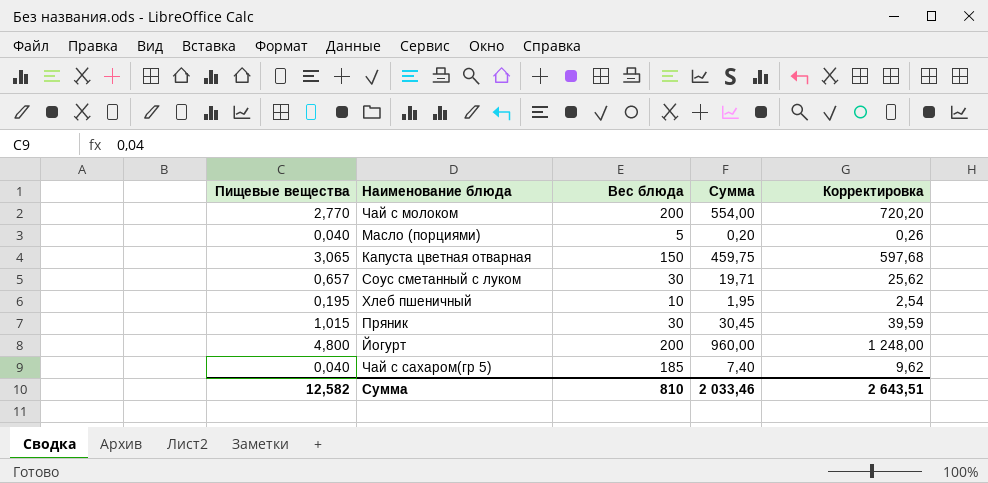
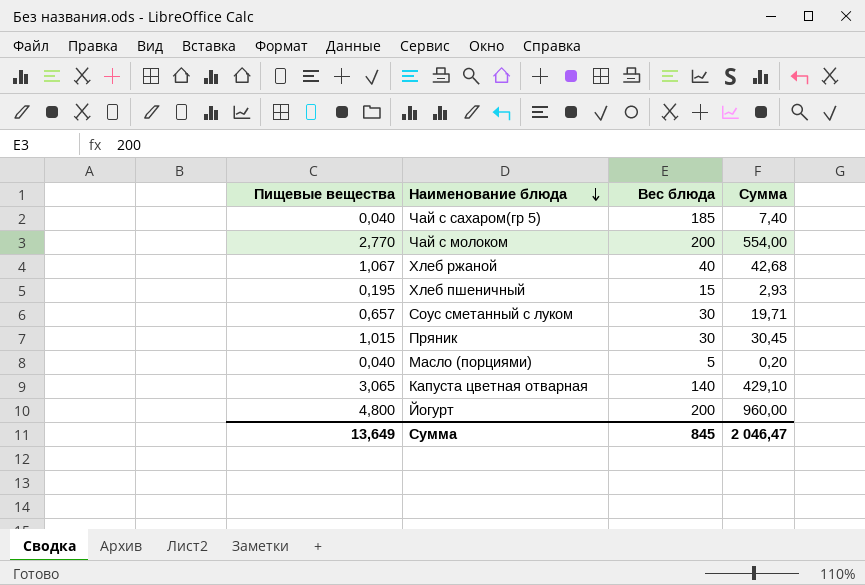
row order: none -> Наименование блюда descending
column Корректировка | formula: [Сумма] * 1,3 -> none
row Хлеб ржаной: none -> 1,067 | 40 | 42,68
Хлеб пшеничный | Вес блюда: 10 -> 15
Хлеб пшеничный | Сумма: 1,95 -> 2,93
Капуста цветная отварная | Вес блюда: 150 -> 140
Капуста цветная отварная | Сумма: 459,75 -> 429,10
Сумма | Пищевые вещества: 12,582 -> 13,649
Сумма | Вес блюда: 810 -> 845
Сумма | Сумма: 2 033,46 -> 2 046,47

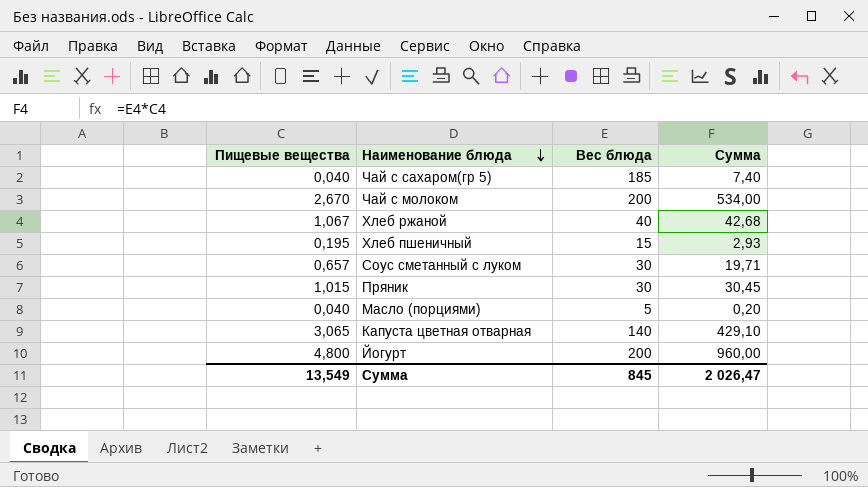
Чай с молоком | Пищевые вещества: 2,770 -> 2,670
Чай с молоком | Сумма: 554,00 -> 534,00
Сумма | Пищевые вещества: 13,649 -> 13,549
Сумма | Сумма: 2 046,47 -> 2 026,47

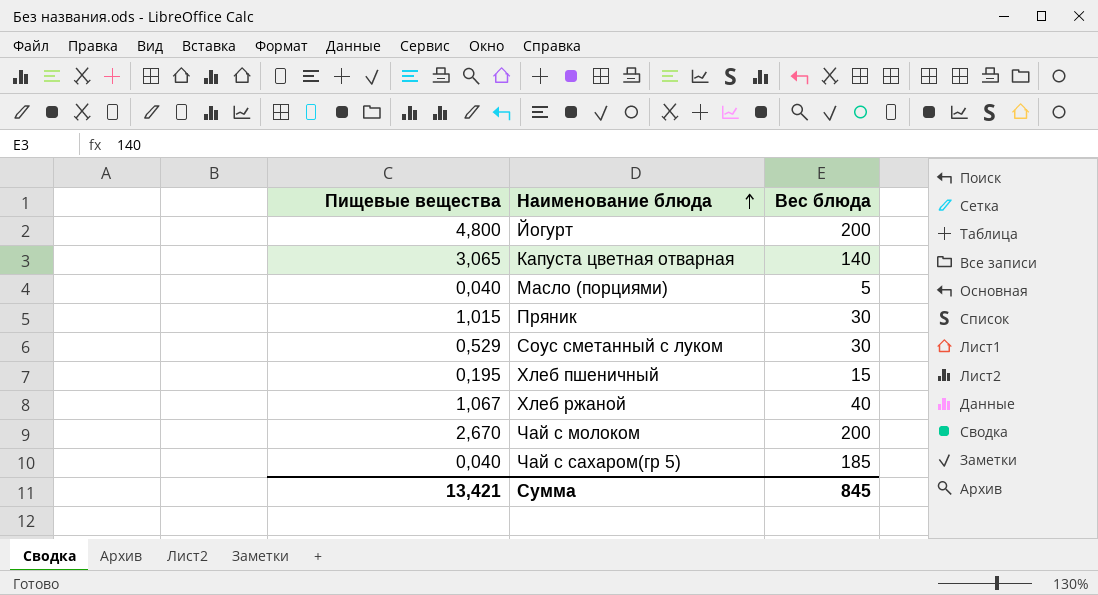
row order: Наименование блюда descending -> Наименование блюда ascending
column Сумма | formula: [Пищевые вещества] * [Вес блюда] -> none
Соус сметанный с луком | Пищевые вещества: 0,657 -> 0,529
Сумма | Пищевые вещества: 13,549 -> 13,421

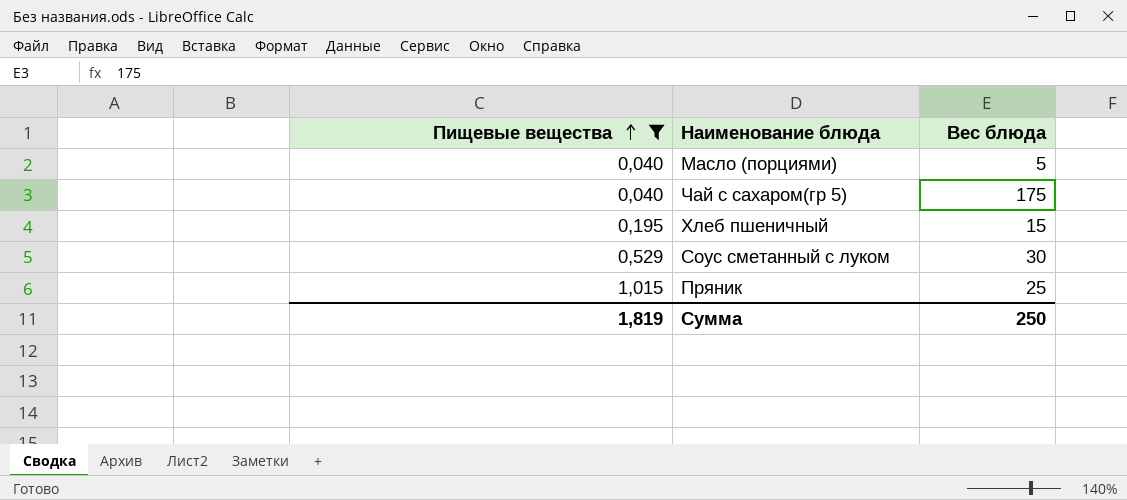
filter: none -> Пищевые вещества <= 1,015
row order: Наименование блюда ascending -> Пищевые вещества ascending
Чай с сахаром(гр 5) | Вес блюда: 185 -> 175
Пряник | Вес блюда: 30 -> 25
Сумма | Пищевые вещества: 13,421 -> 1,819
Сумма | Вес блюда: 845 -> 250

